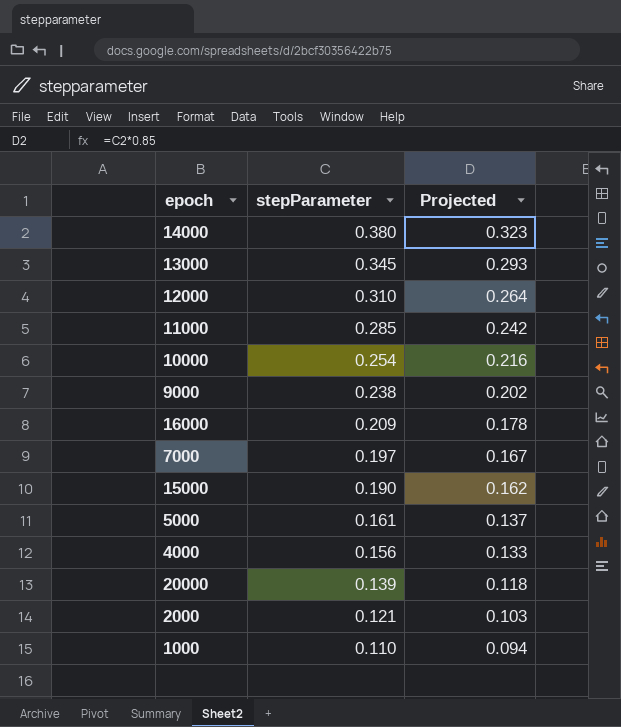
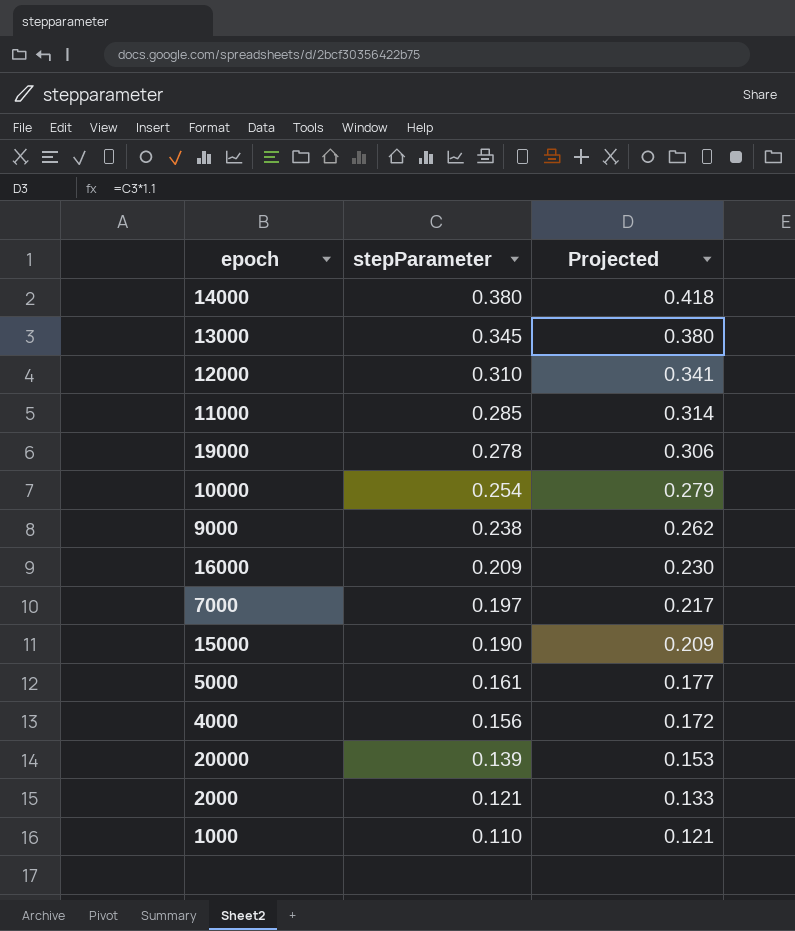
column Projected | formula: [stepParameter] * 0.85 -> [stepParameter] * 1.1
row 19000: none -> 0.278 | 0.306

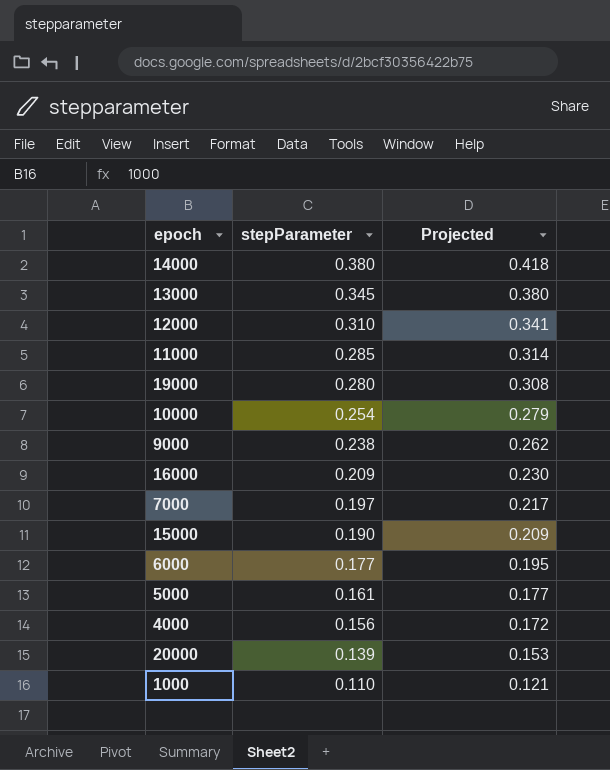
row 2000: 0.121 | 0.133 -> none
19000 | stepParameter: 0.278 -> 0.280
19000 | Projected: 0.306 -> 0.308
row 6000: none -> 0.177 | 0.195

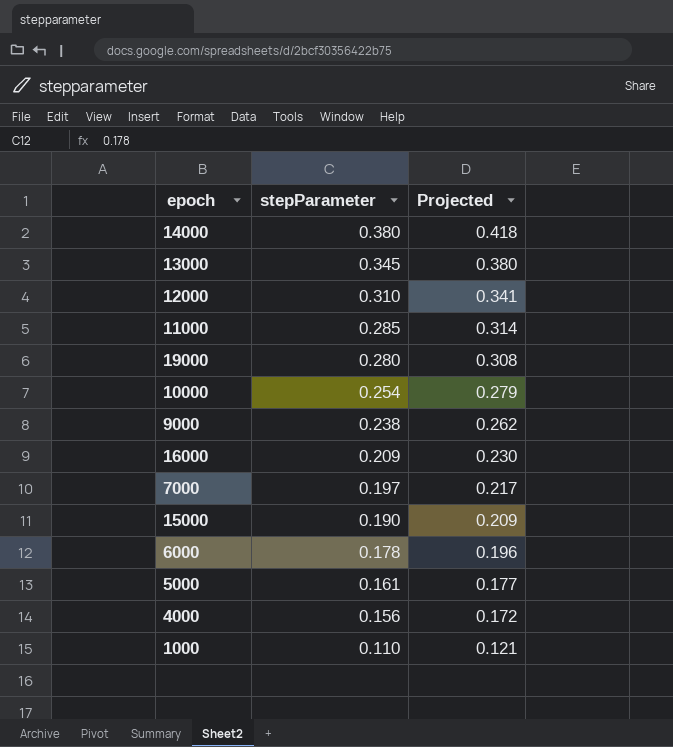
row 20000: 0.139 | 0.153 -> none
6000 | stepParameter: 0.177 -> 0.178
6000 | Projected: 0.195 -> 0.196

